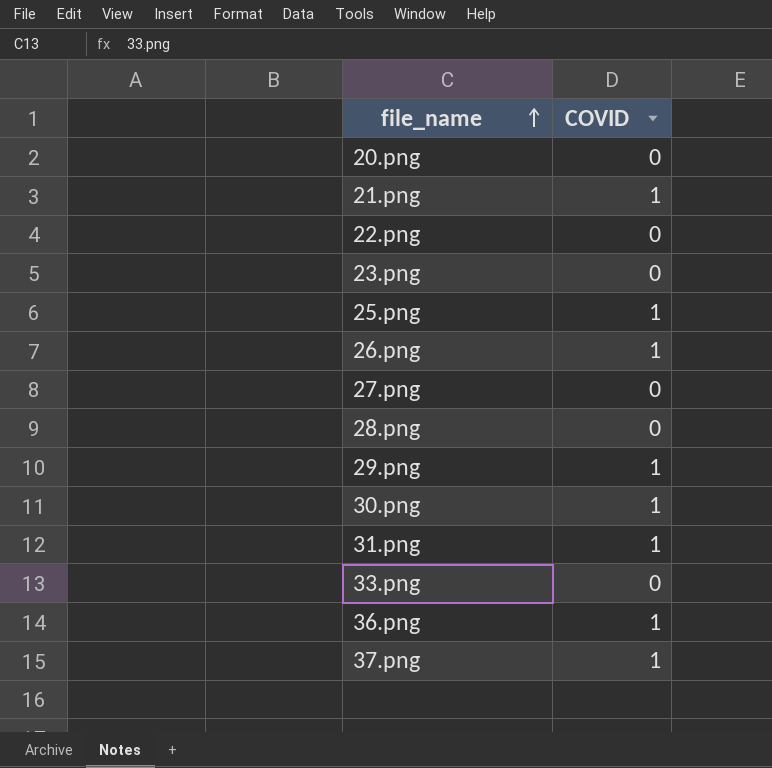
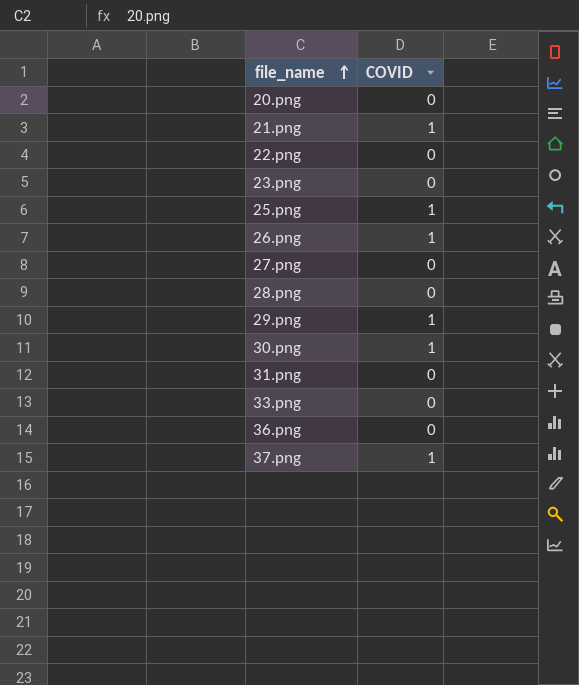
31.png | COVID: 1 -> 0
36.png | COVID: 1 -> 0

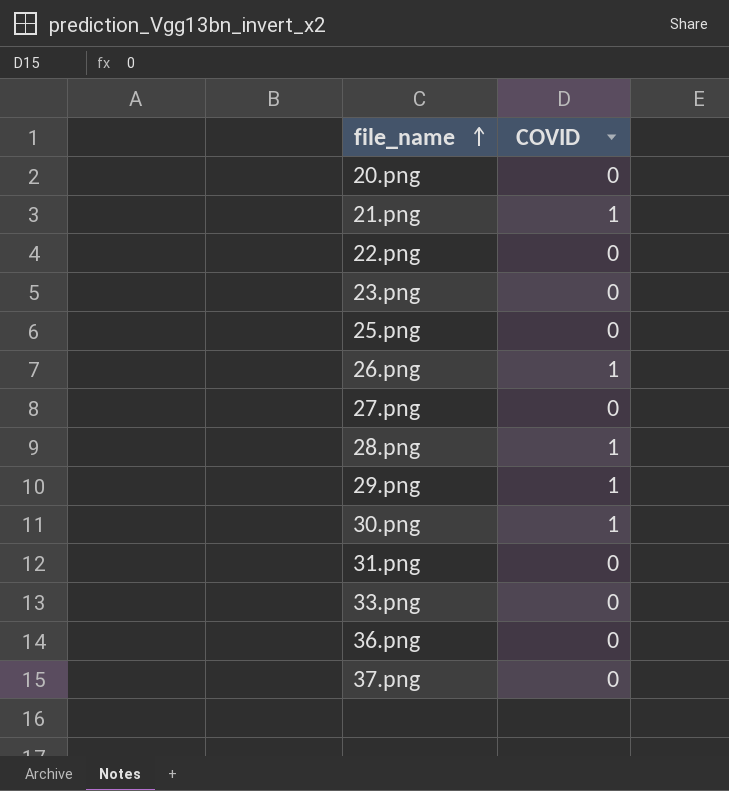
25.png | COVID: 1 -> 0
28.png | COVID: 0 -> 1
37.png | COVID: 1 -> 0

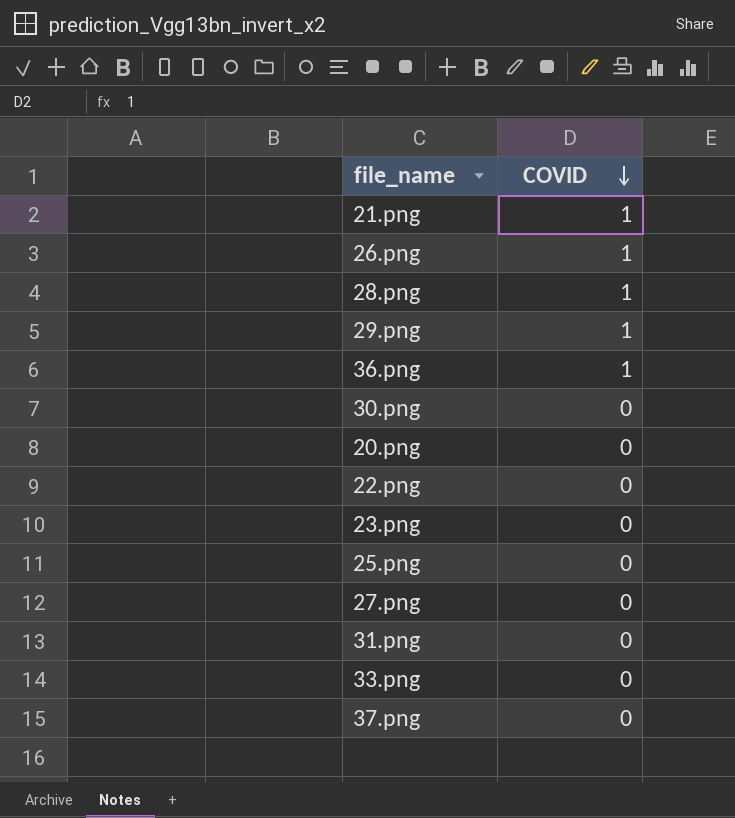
row order: file_name ascending -> COVID descending
36.png | COVID: 0 -> 1
30.png | COVID: 1 -> 0

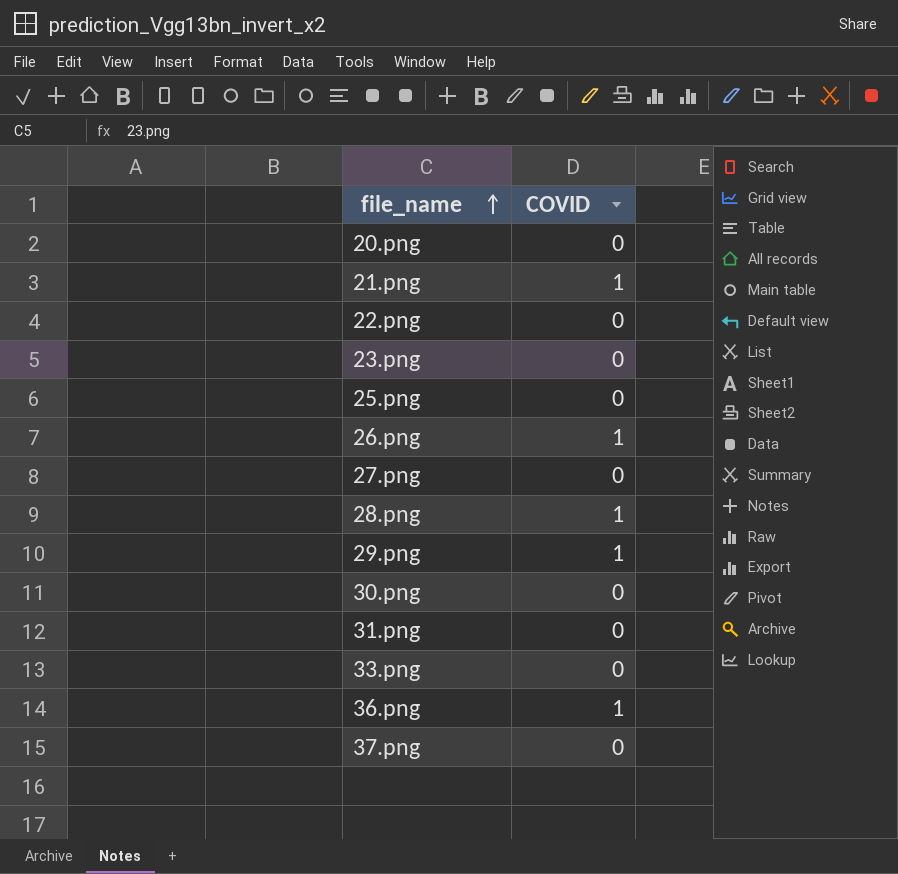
row order: COVID descending -> file_name ascending

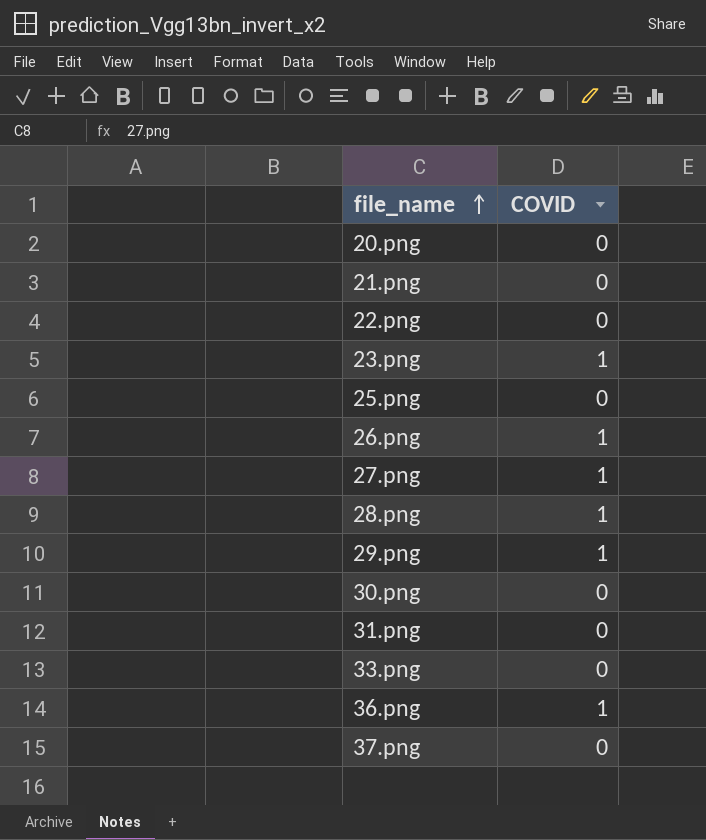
21.png | COVID: 1 -> 0
23.png | COVID: 0 -> 1
27.png | COVID: 0 -> 1

